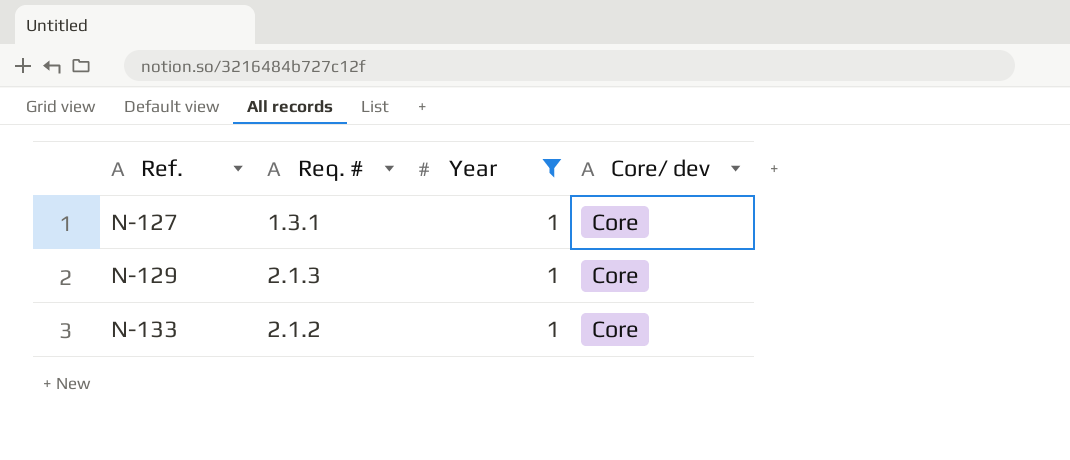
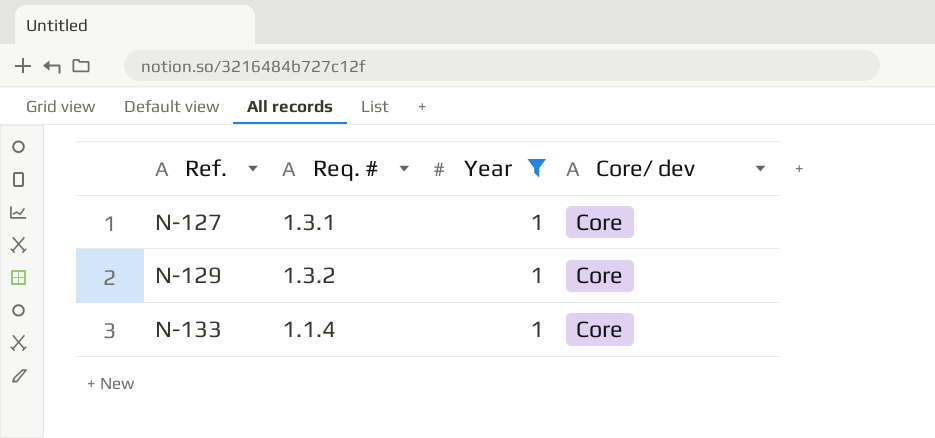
N-129 | Req. #: 2.1.3 -> 1.3.2
N-133 | Req. #: 2.1.2 -> 1.1.4

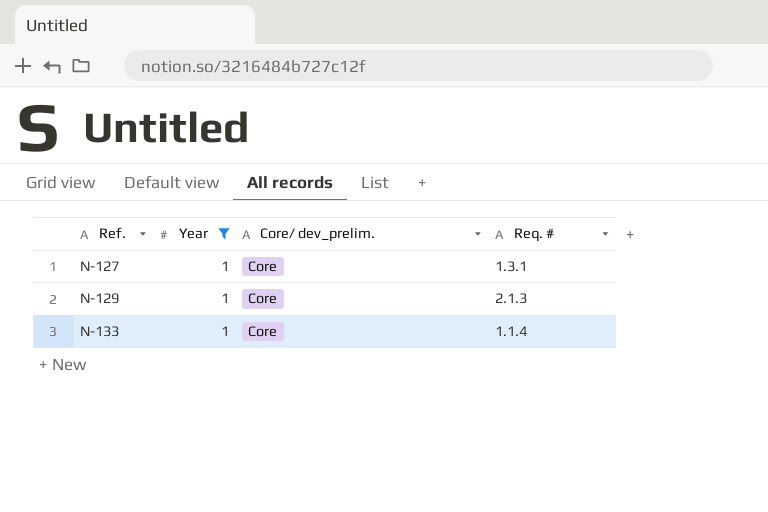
column name: Core/ dev -> Core/ dev_prelim.
column Req. # | position: 2 -> 4
N-129 | Req. #: 1.3.2 -> 2.1.3

